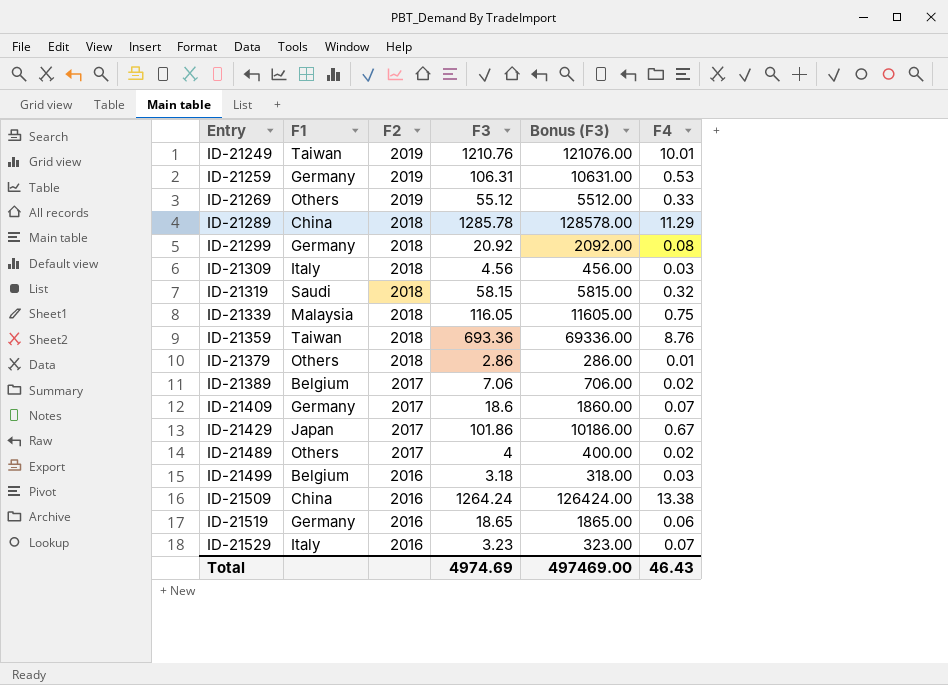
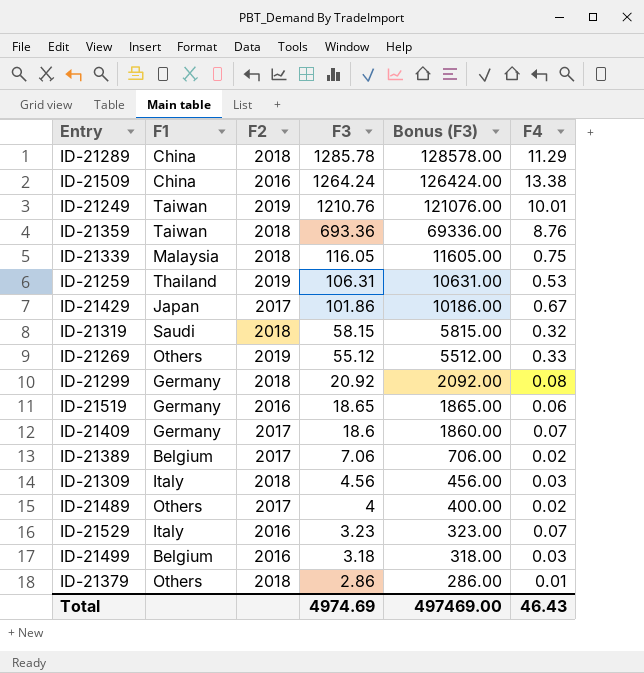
row order: Entry ascending -> F3 descending
ID-21259 | F1: Germany -> Thailand

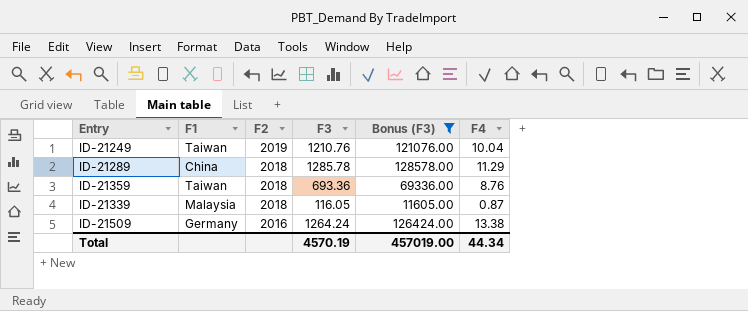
filter: none -> Bonus (F3) >= 11605.00
row order: F3 descending -> F2 descending
ID-21249 | F4: 10.01 -> 10.04
ID-21339 | F4: 0.75 -> 0.87
ID-21509 | F1: China -> Germany
Total | F3: 4974.69 -> 4570.19
Total | Bonus (F3): 497469.00 -> 457019.00
Total | F4: 46.43 -> 44.34

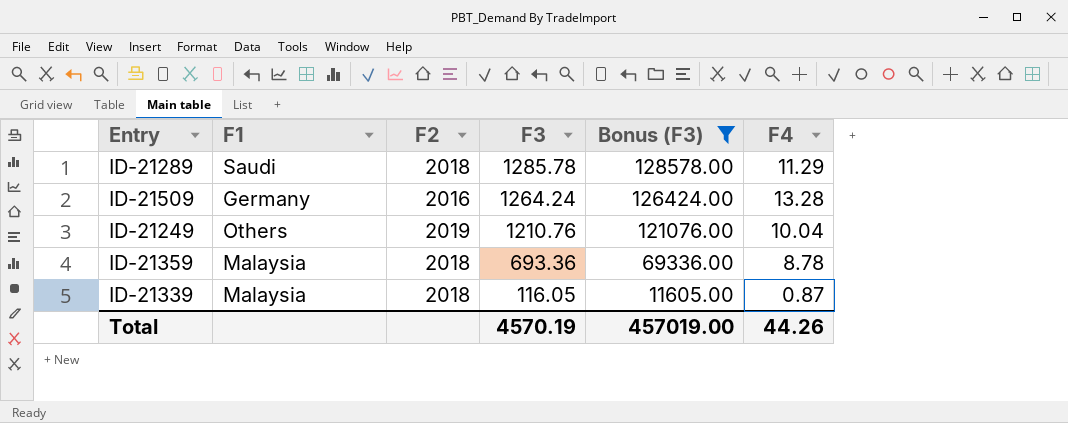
row order: F2 descending -> F3 descending
ID-21289 | F1: China -> Saudi
ID-21509 | F4: 13.38 -> 13.28
ID-21249 | F1: Taiwan -> Others
ID-21359 | F1: Taiwan -> Malaysia
ID-21359 | F4: 8.76 -> 8.78
Total | F4: 44.34 -> 44.26

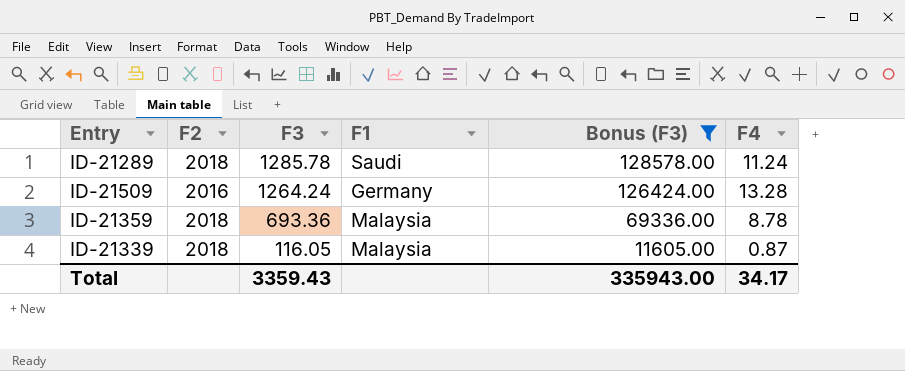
column F1 | position: 2 -> 4
row ID-21249: Others | 2019 | 1210.76 | 121076.00 | 10.04 -> none
ID-21289 | F4: 11.29 -> 11.24
Total | F3: 4570.19 -> 3359.43
Total | Bonus (F3): 457019.00 -> 335943.00
Total | F4: 44.26 -> 34.17

